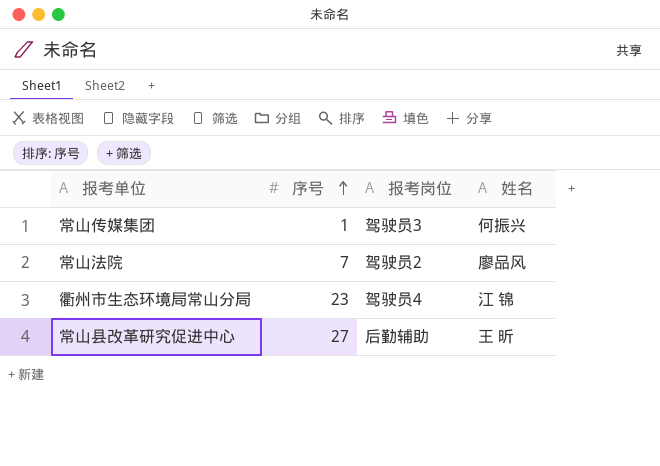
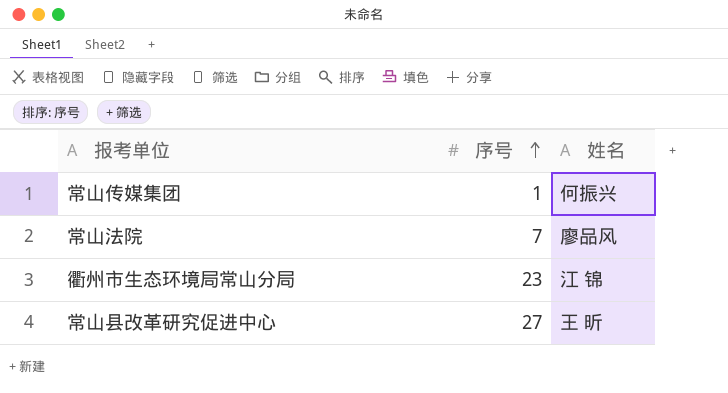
column 报考岗位 | position: 3 -> none

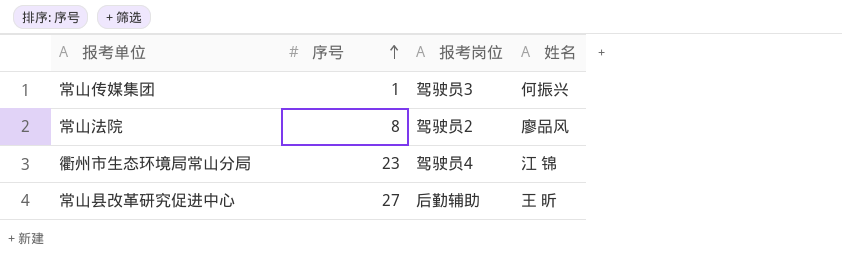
column 报考岗位 | position: none -> 3
常山法院 | 序号: 7 -> 8

